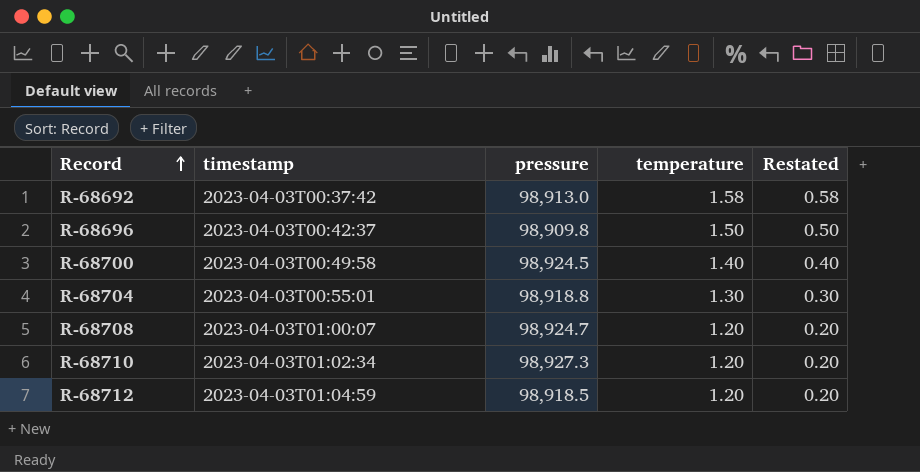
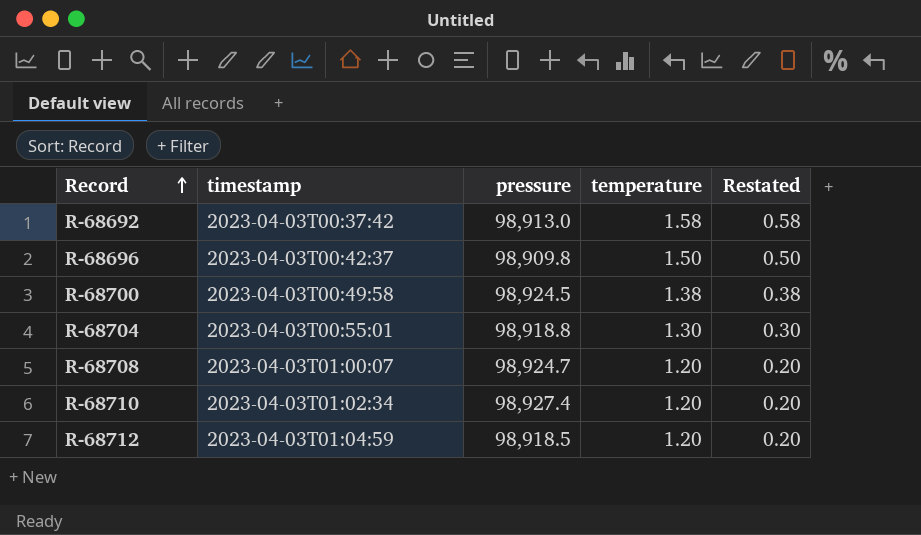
R-68700 | temperature: 1.40 -> 1.38
R-68700 | Restated: 0.40 -> 0.38
R-68710 | pressure: 98,927.3 -> 98,927.4

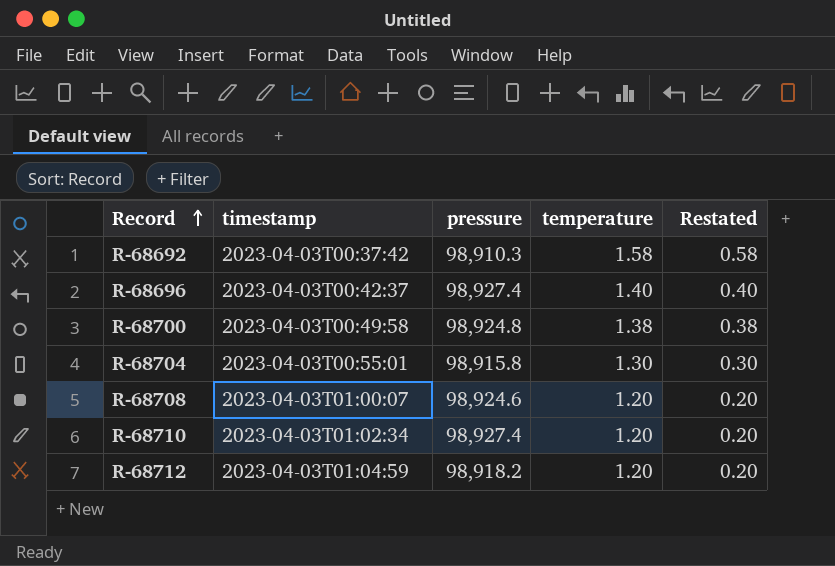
R-68692 | pressure: 98,913.0 -> 98,910.3
R-68696 | pressure: 98,909.8 -> 98,927.4
R-68696 | temperature: 1.50 -> 1.40
R-68696 | Restated: 0.50 -> 0.40
R-68700 | pressure: 98,924.5 -> 98,924.8
R-68704 | pressure: 98,918.8 -> 98,915.8
R-68708 | pressure: 98,924.7 -> 98,924.6
R-68712 | pressure: 98,918.5 -> 98,918.2

